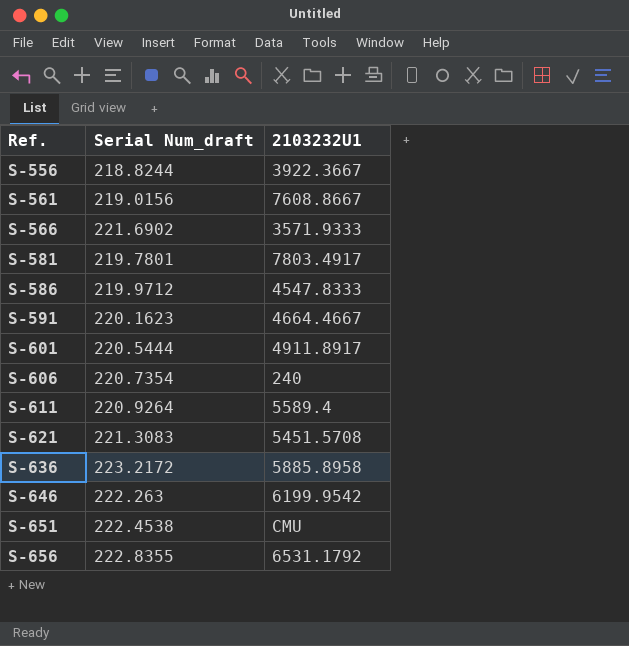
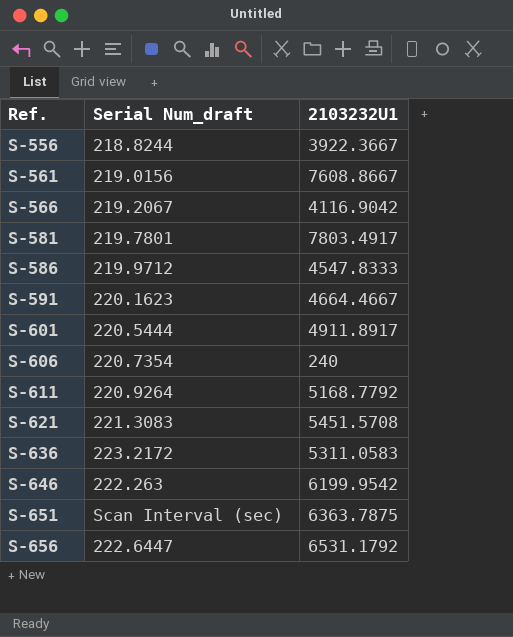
S-566 | Serial Num_draft: 221.6902 -> 219.2067
S-566 | 2103232U1: 3571.9333 -> 4116.9042
S-611 | 2103232U1: 5589.4 -> 5168.7792
S-636 | 2103232U1: 5885.8958 -> 5311.0583
S-651 | Serial Num_draft: 222.4538 -> Scan Interval (sec)
S-651 | 2103232U1: CMU -> 6363.7875
S-656 | Serial Num_draft: 222.8355 -> 222.6447

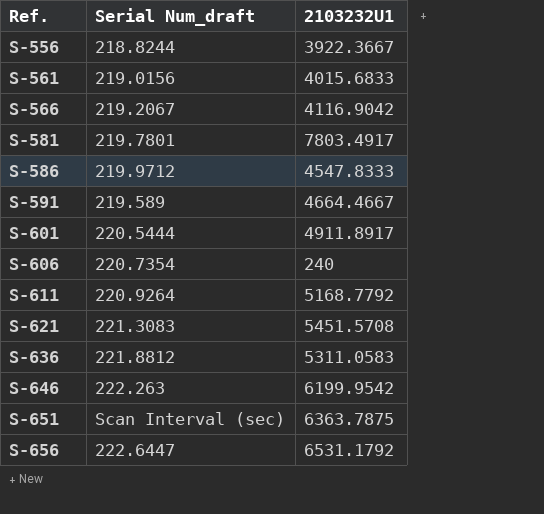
S-561 | 2103232U1: 7608.8667 -> 4015.6833
S-591 | Serial Num_draft: 220.1623 -> 219.589
S-636 | Serial Num_draft: 223.2172 -> 221.8812

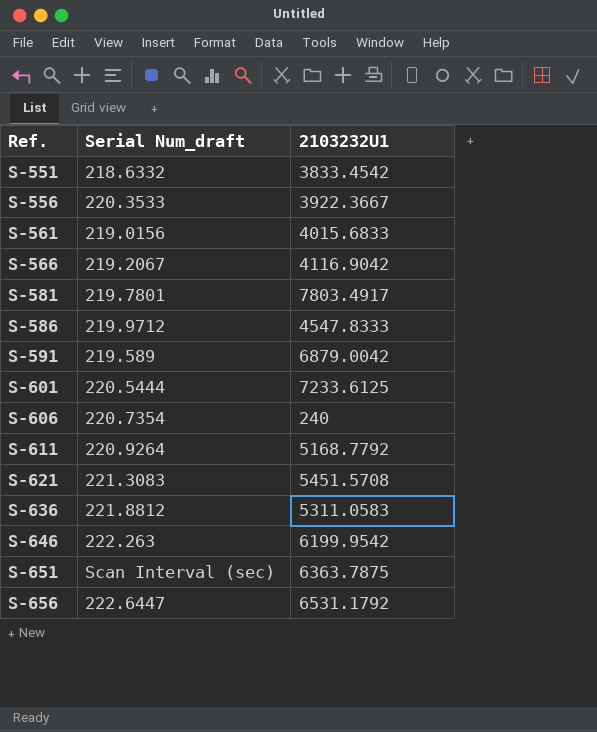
row S-551: none -> 218.6332 | 3833.4542
S-556 | Serial Num_draft: 218.8244 -> 220.3533
S-591 | 2103232U1: 4664.4667 -> 6879.0042
S-601 | 2103232U1: 4911.8917 -> 7233.6125

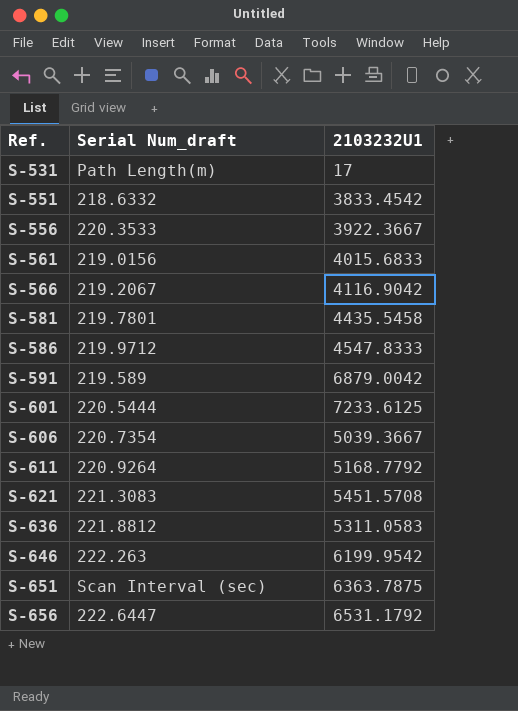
row S-531: none -> Path Length(m) | 17
S-581 | 2103232U1: 7803.4917 -> 4435.5458
S-606 | 2103232U1: 240 -> 5039.3667

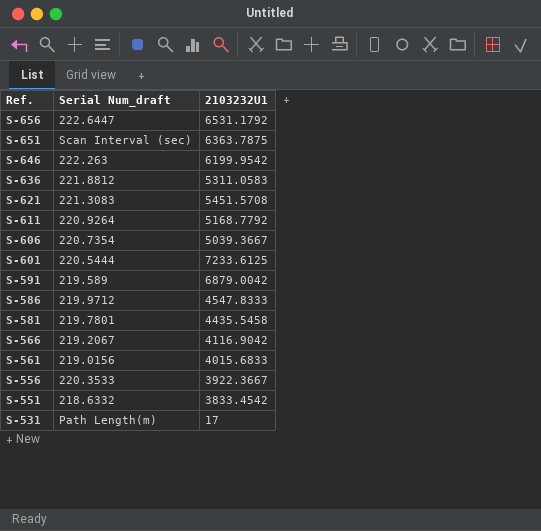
row order: Ref. ascending -> Ref. descending

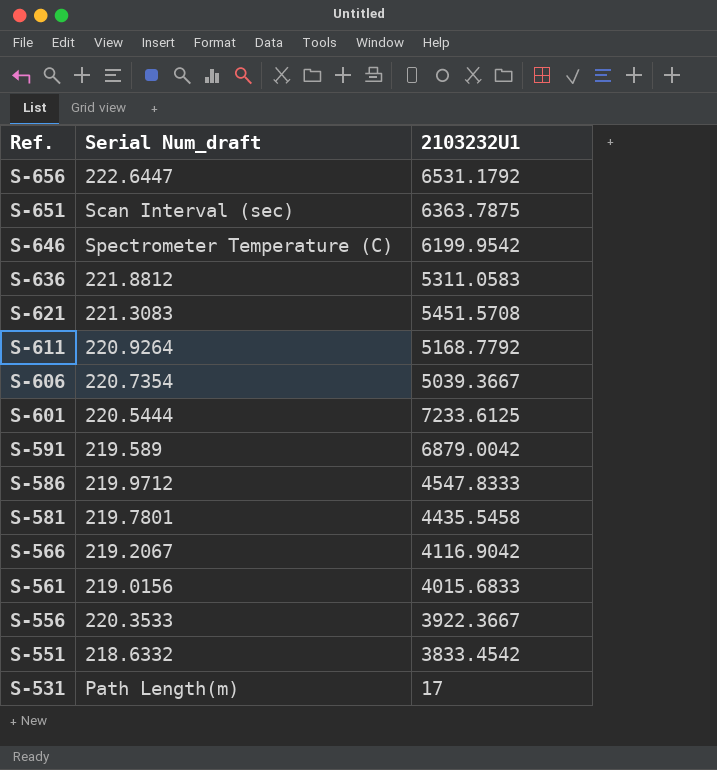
S-646 | Serial Num_draft: 222.263 -> Spectrometer Temperature (C)

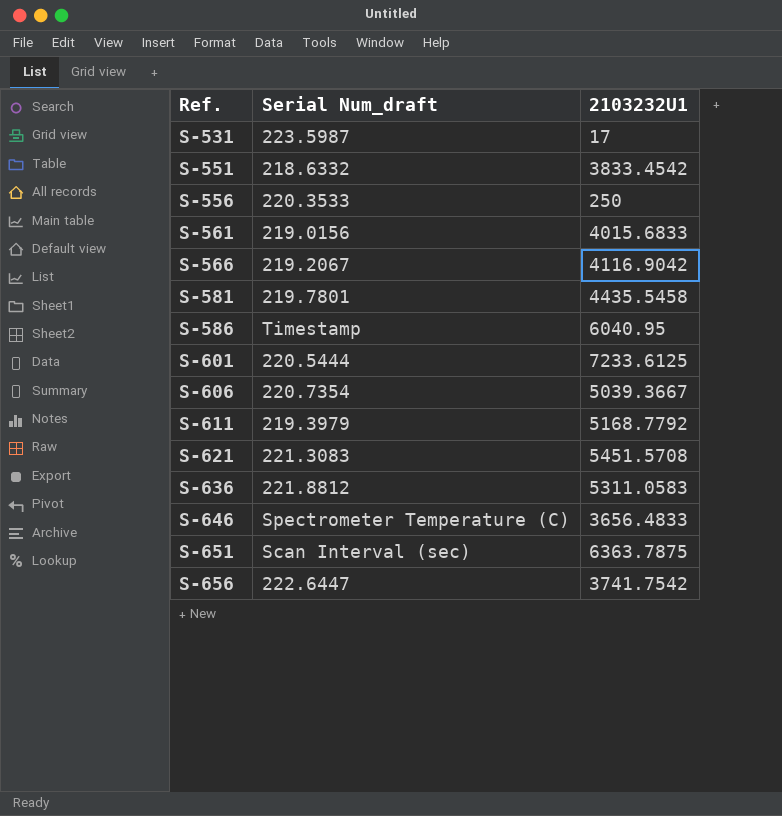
row order: Ref. descending -> Ref. ascending
row S-591: 219.589 | 6879.0042 -> none
S-531 | Serial Num_draft: Path Length(m) -> 223.5987
S-556 | 2103232U1: 3922.3667 -> 250
S-586 | Serial Num_draft: 219.9712 -> Timestamp
S-586 | 2103232U1: 4547.8333 -> 6040.95
S-611 | Serial Num_draft: 220.9264 -> 219.3979
S-646 | 2103232U1: 6199.9542 -> 3656.4833
S-656 | 2103232U1: 6531.1792 -> 3741.7542

